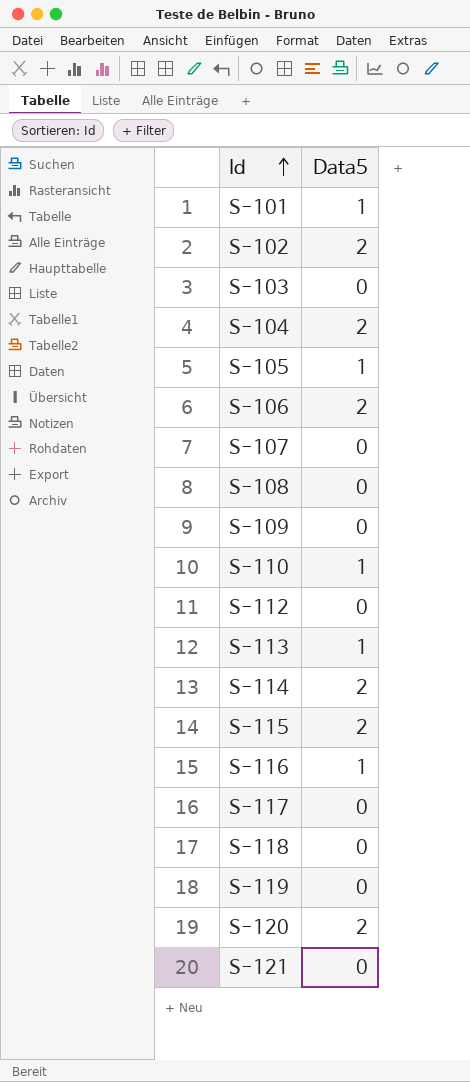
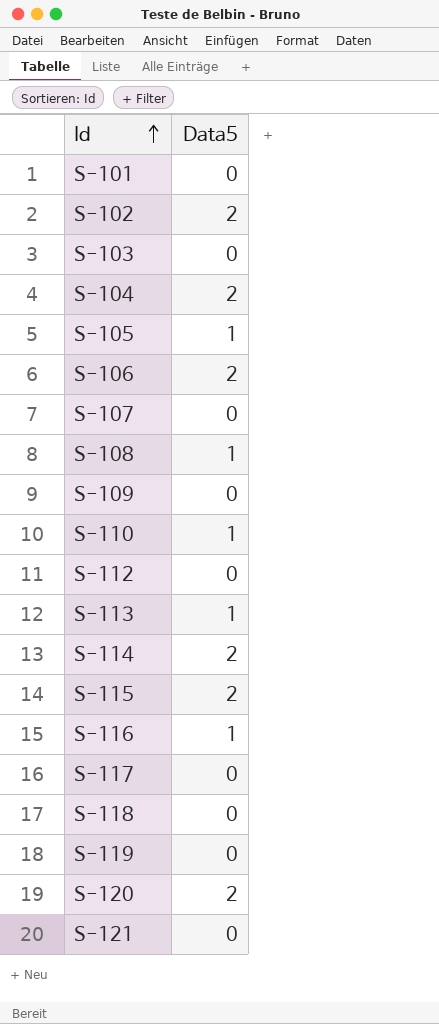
S-101 | Data5: 1 -> 0
S-108 | Data5: 0 -> 1

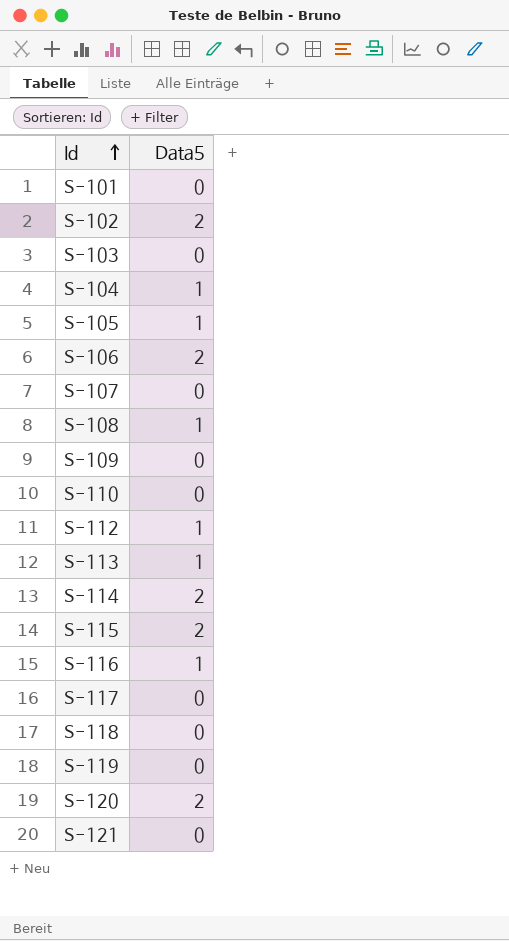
S-104 | Data5: 2 -> 1
S-110 | Data5: 1 -> 0
S-112 | Data5: 0 -> 1

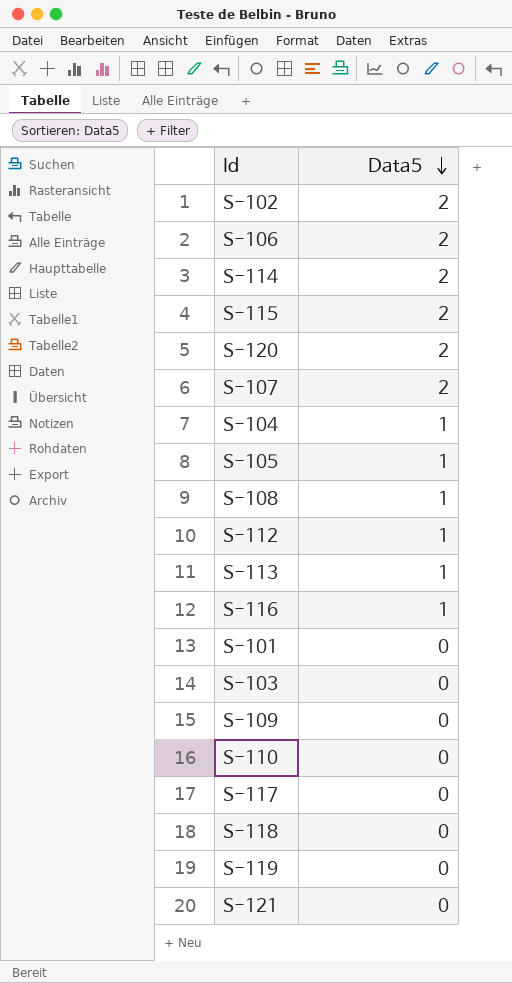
row order: Id ascending -> Data5 descending
S-107 | Data5: 0 -> 2

